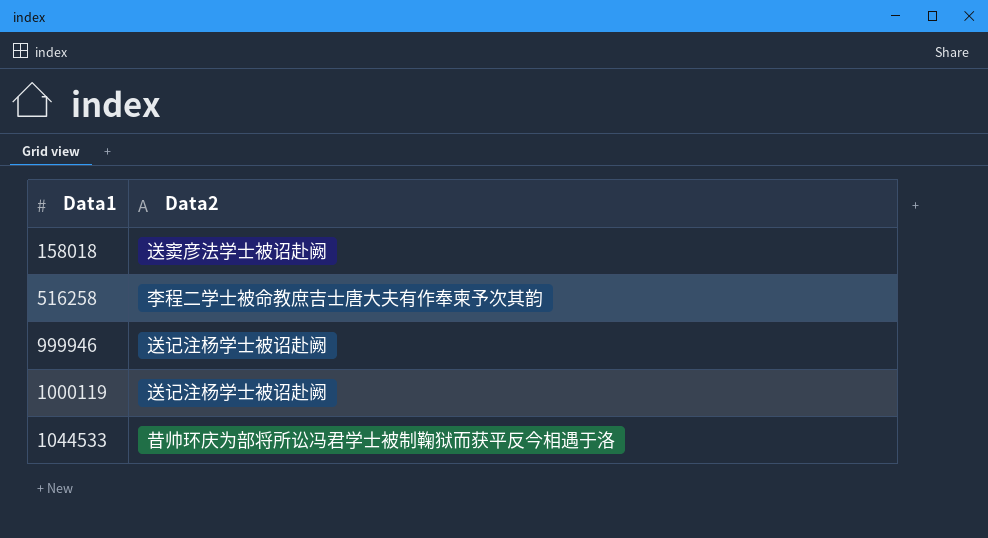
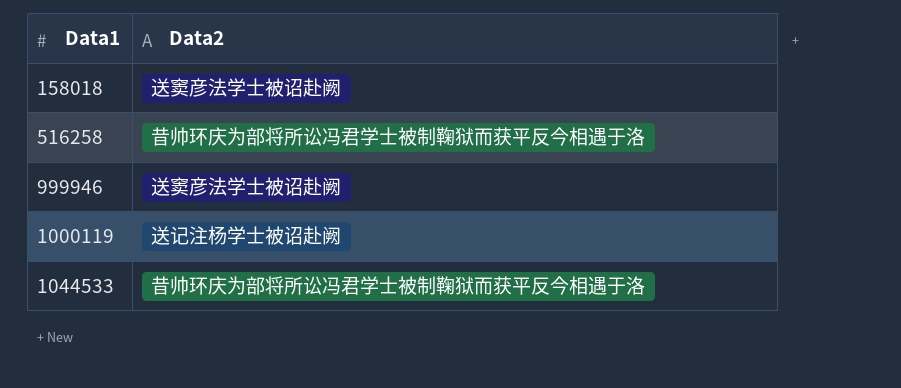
516258 | Data2: 李程二学士被命教庶吉士唐大夫有作奉柬予次其韵 -> 昔帅环庆为部将所讼冯君学士被制鞠狱而获平反今相遇于洛
999946 | Data2: 送记注杨学士被诏赴阙 -> 送窦彦法学士被诏赴阙

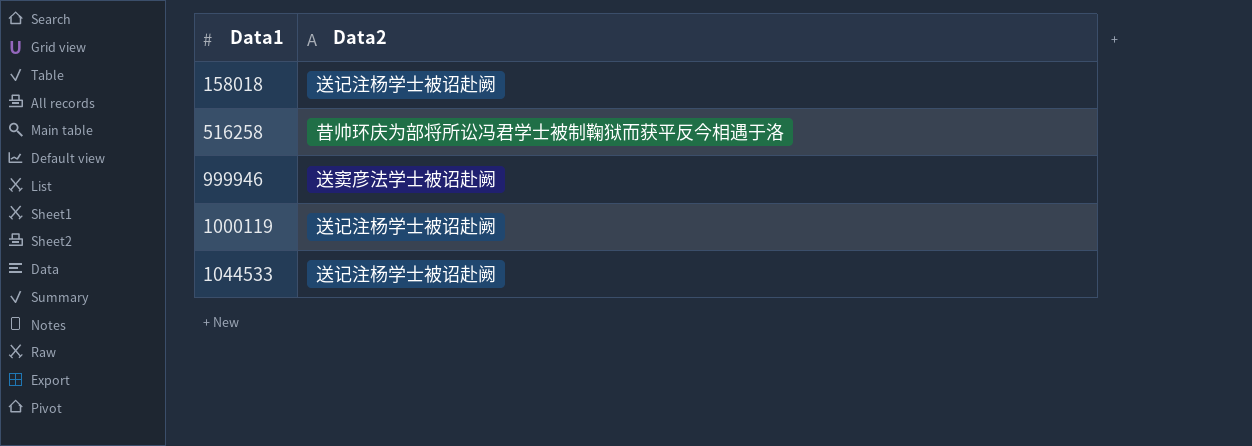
158018 | Data2: 送窦彦法学士被诏赴阙 -> 送记注杨学士被诏赴阙
1044533 | Data2: 昔帅环庆为部将所讼冯君学士被制鞠狱而获平反今相遇于洛 -> 送记注杨学士被诏赴阙

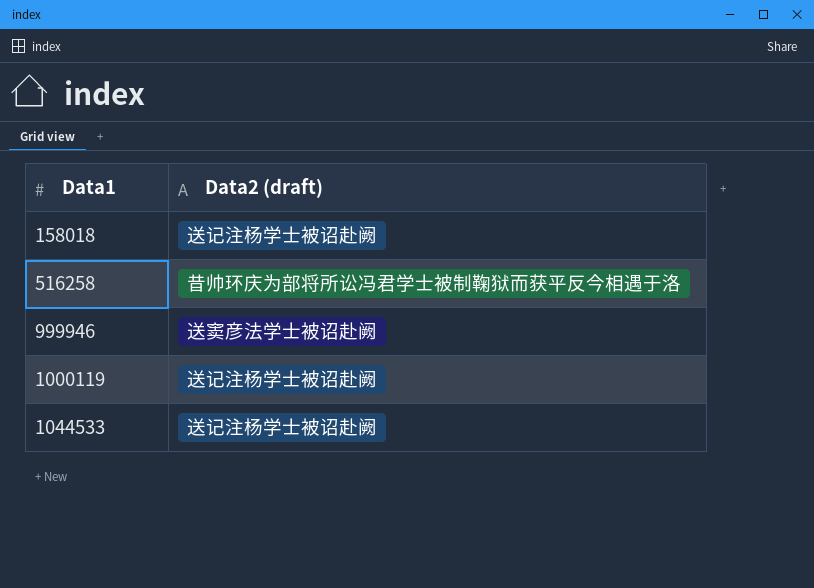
column name: Data2 -> Data2 (draft)

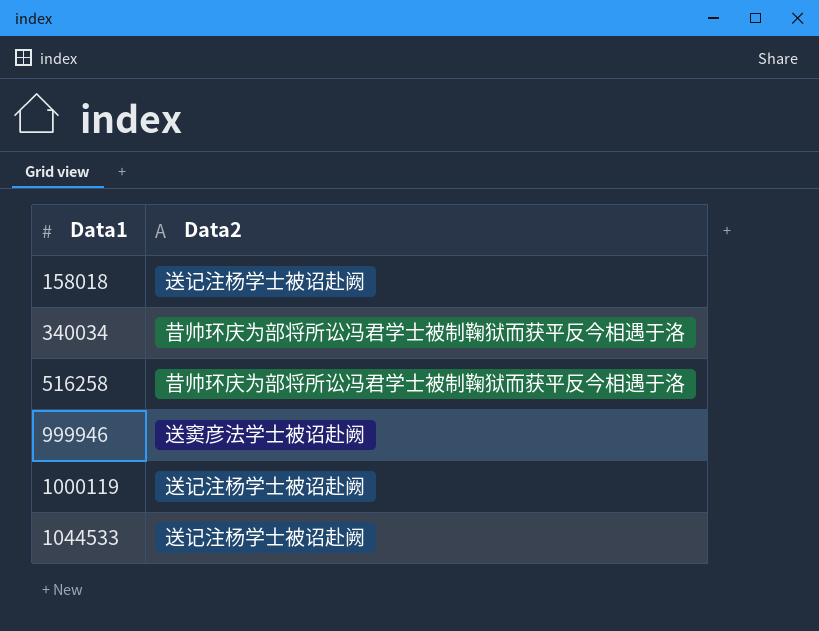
column name: Data2 (draft) -> Data2
row 340034: none -> 昔帅环庆为部将所讼冯君学士被制鞠狱而获平反今相遇于洛

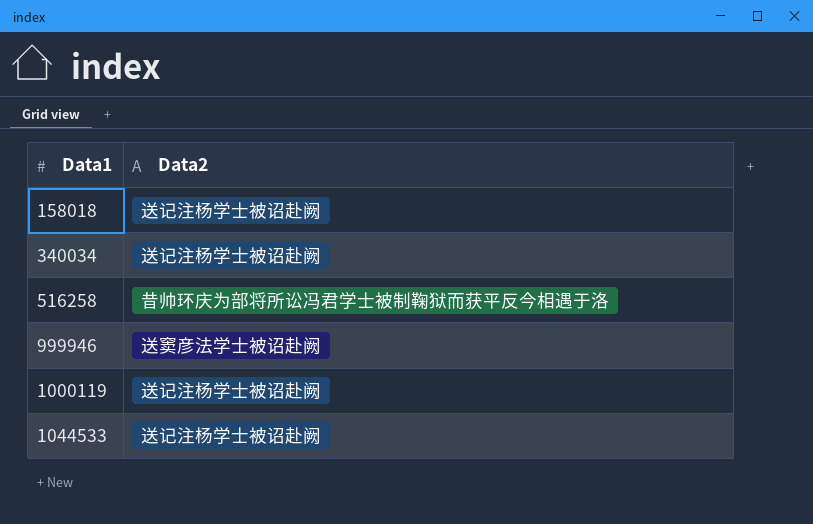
340034 | Data2: 昔帅环庆为部将所讼冯君学士被制鞠狱而获平反今相遇于洛 -> 送记注杨学士被诏赴阙

